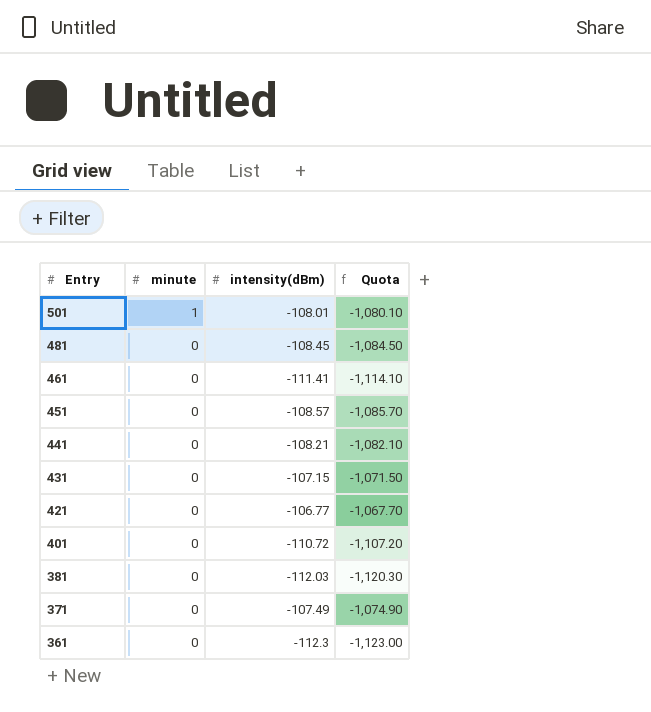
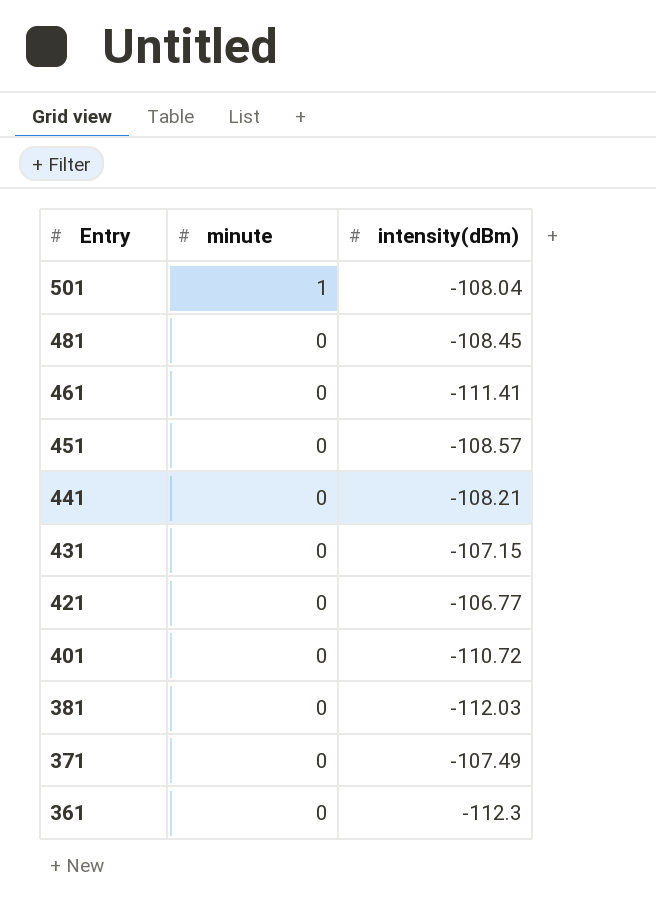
column Quota | formula: [intensity(dBm)] * 10 -> none
501 | intensity(dBm): -108.01 -> -108.04

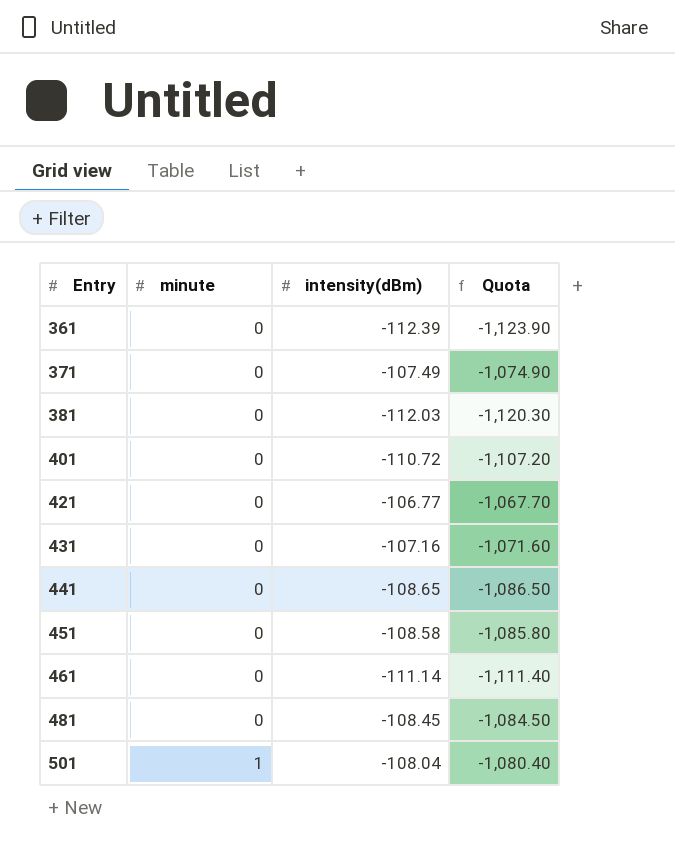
row order: Entry descending -> Entry ascending
column Quota | formula: none -> [intensity(dBm)] * 10
361 | intensity(dBm): -112.3 -> -112.39
431 | intensity(dBm): -107.15 -> -107.16
441 | intensity(dBm): -108.21 -> -108.65
451 | intensity(dBm): -108.57 -> -108.58
461 | intensity(dBm): -111.41 -> -111.14

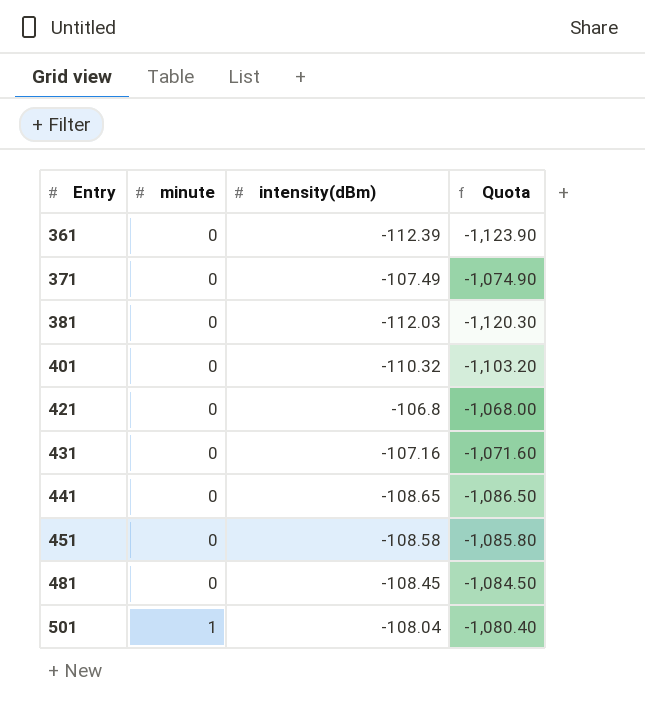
row 461: 0 | -111.14 | -1,111.40 -> none
401 | intensity(dBm): -110.72 -> -110.32
401 | Quota: -1,107.20 -> -1,103.20
421 | intensity(dBm): -106.77 -> -106.8
421 | Quota: -1,067.70 -> -1,068.00

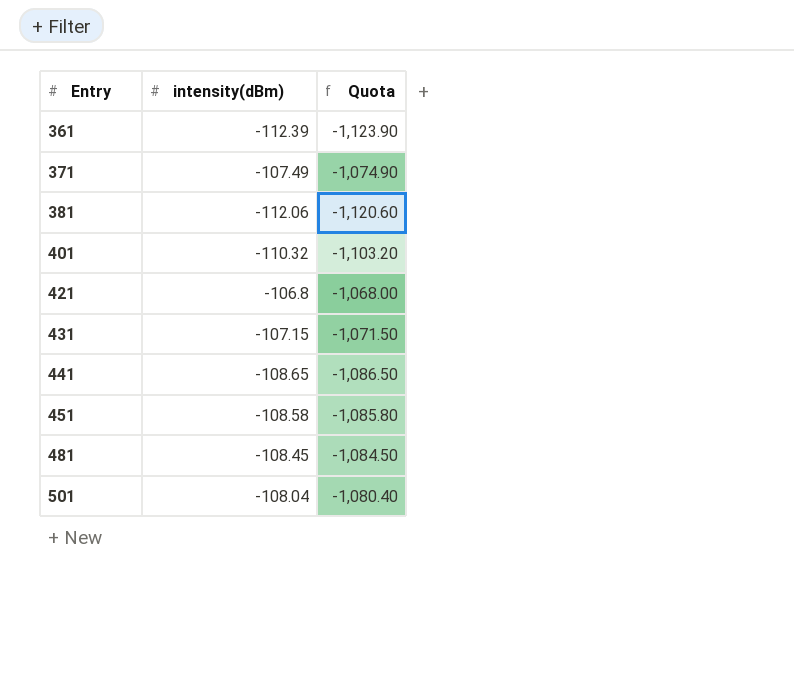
column minute | position: 2 -> none
381 | intensity(dBm): -112.03 -> -112.06
381 | Quota: -1,120.30 -> -1,120.60
431 | intensity(dBm): -107.16 -> -107.15
431 | Quota: -1,071.60 -> -1,071.50

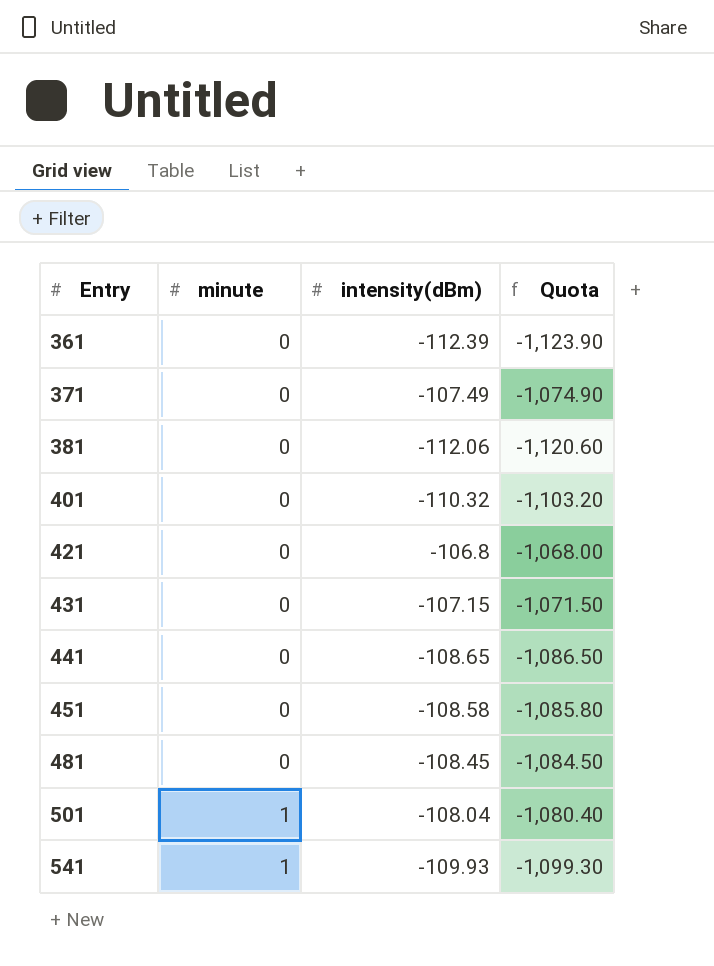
column minute | position: none -> 2
row 541: none -> 1 | -109.93 | -1,099.30

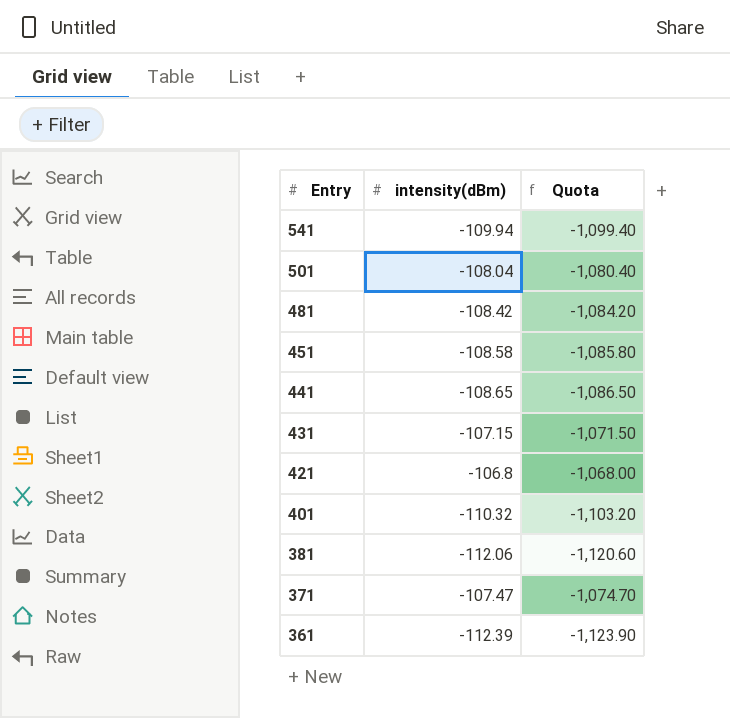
row order: Entry ascending -> Entry descending
column minute | position: 2 -> none
541 | intensity(dBm): -109.93 -> -109.94
541 | Quota: -1,099.30 -> -1,099.40
481 | intensity(dBm): -108.45 -> -108.42
481 | Quota: -1,084.50 -> -1,084.20
371 | intensity(dBm): -107.49 -> -107.47
371 | Quota: -1,074.90 -> -1,074.70

